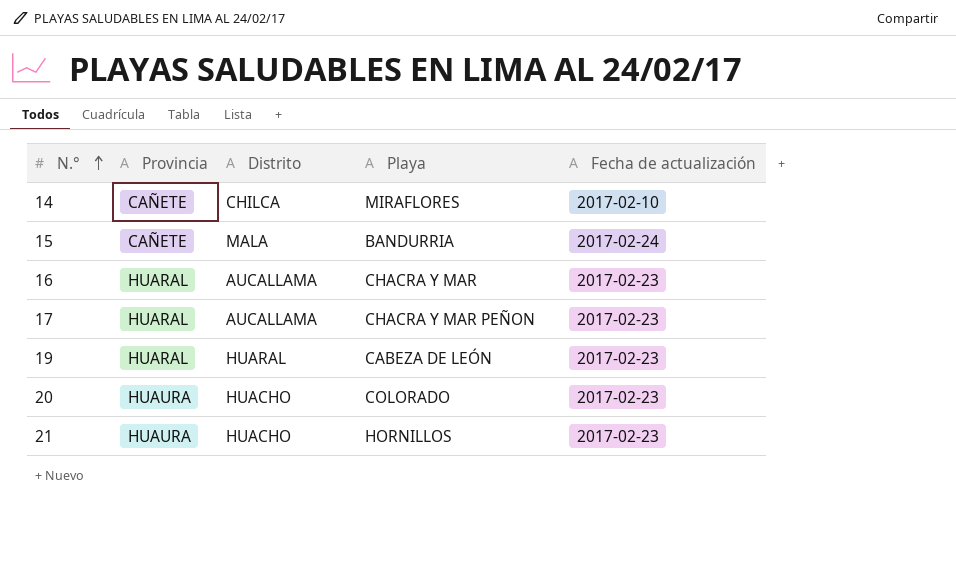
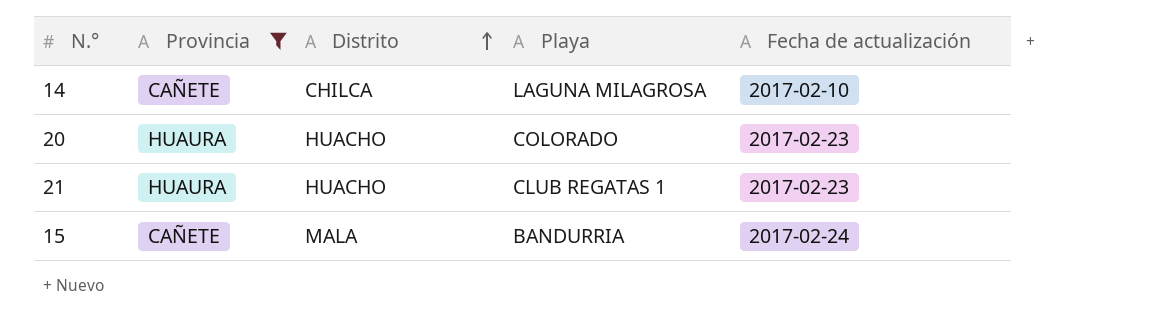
filter: none -> Provincia != HUARAL
row order: N.° ascending -> Distrito ascending
14 | Playa: MIRAFLORES -> LAGUNA MILAGROSA
21 | Playa: HORNILLOS -> CLUB REGATAS 1

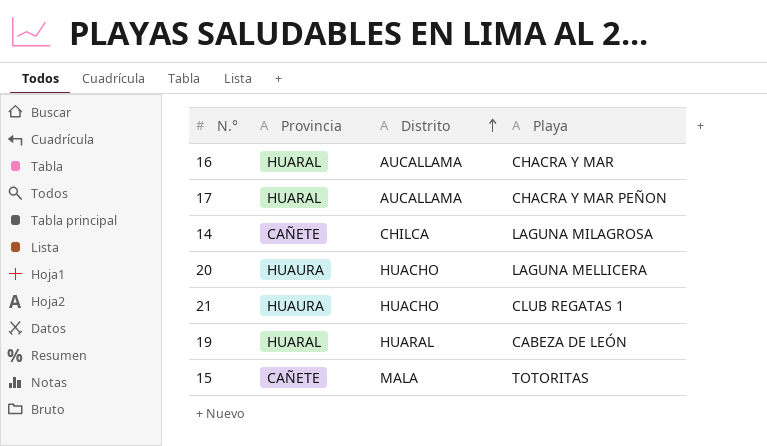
filter: Provincia != HUARAL -> none
column Fecha de actualización | position: 5 -> none
20 | Playa: COLORADO -> LAGUNA MELLICERA
15 | Playa: BANDURRIA -> TOTORITAS

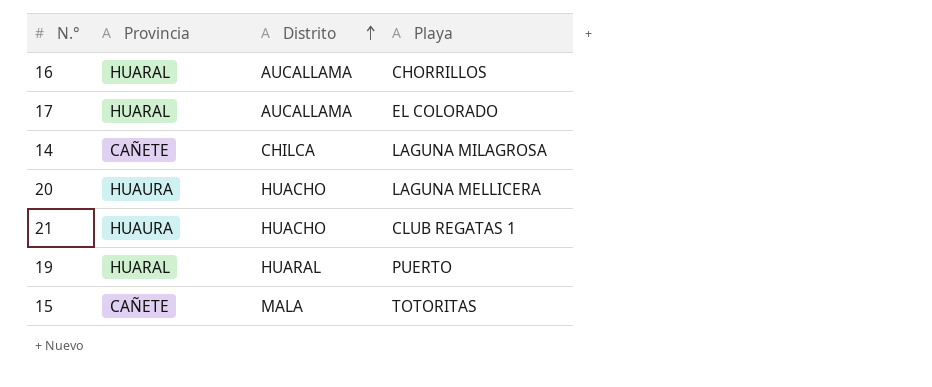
16 | Playa: CHACRA Y MAR -> CHORRILLOS
17 | Playa: CHACRA Y MAR PEÑON -> EL COLORADO
19 | Playa: CABEZA DE LEÓN -> PUERTO

